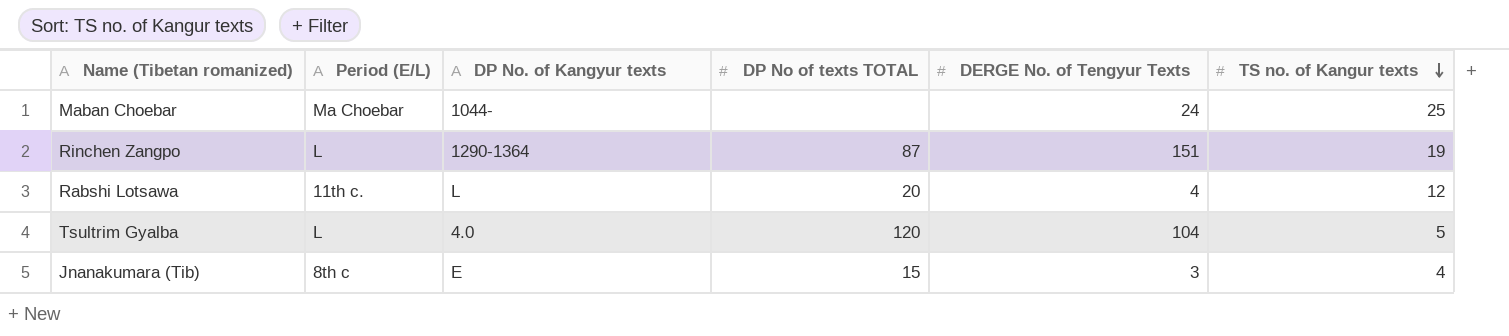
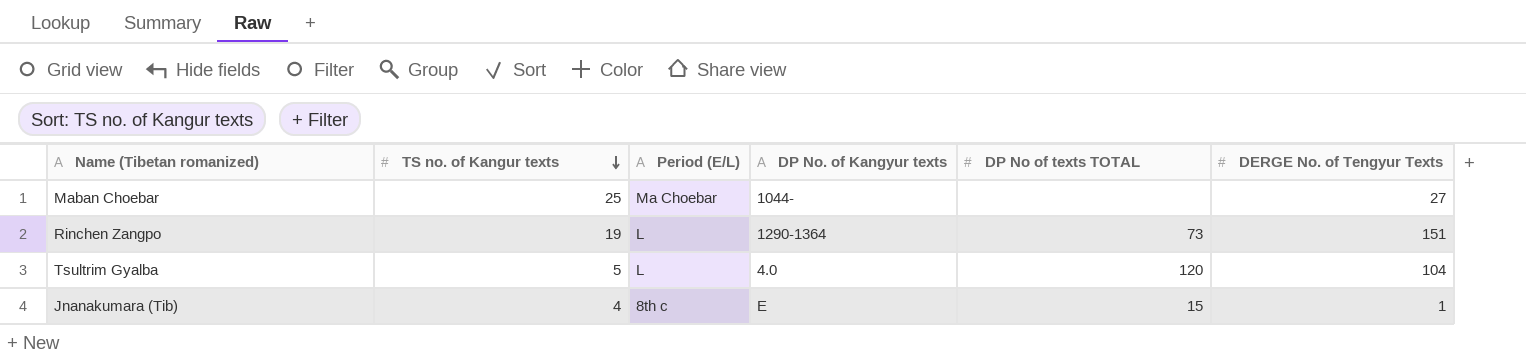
column TS no. of Kangur texts | position: 6 -> 2
row Rabshi Lotsawa: 11th c. | L | 20 | 4 | 12 -> none
Maban Choebar | DERGE No. of Tengyur Texts: 24 -> 27
Rinchen Zangpo | DP No of texts TOTAL: 87 -> 73
Jnanakumara (Tib) | DERGE No. of Tengyur Texts: 3 -> 1

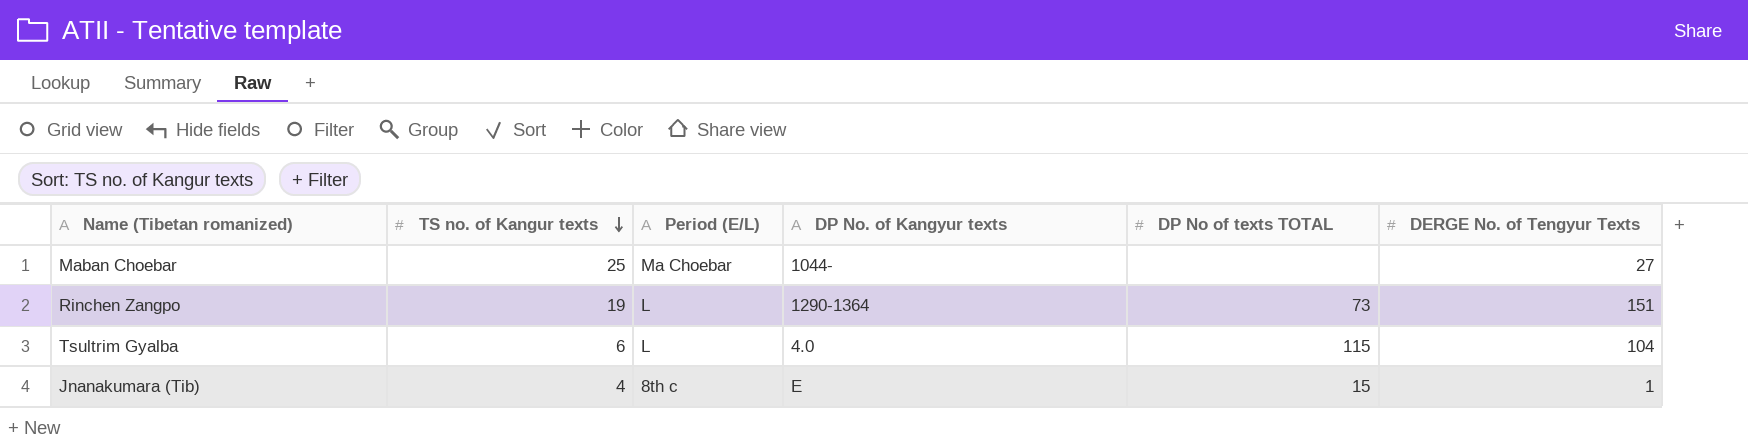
Tsultrim Gyalba | TS no. of Kangur texts: 5 -> 6
Tsultrim Gyalba | DP No of texts TOTAL: 120 -> 115

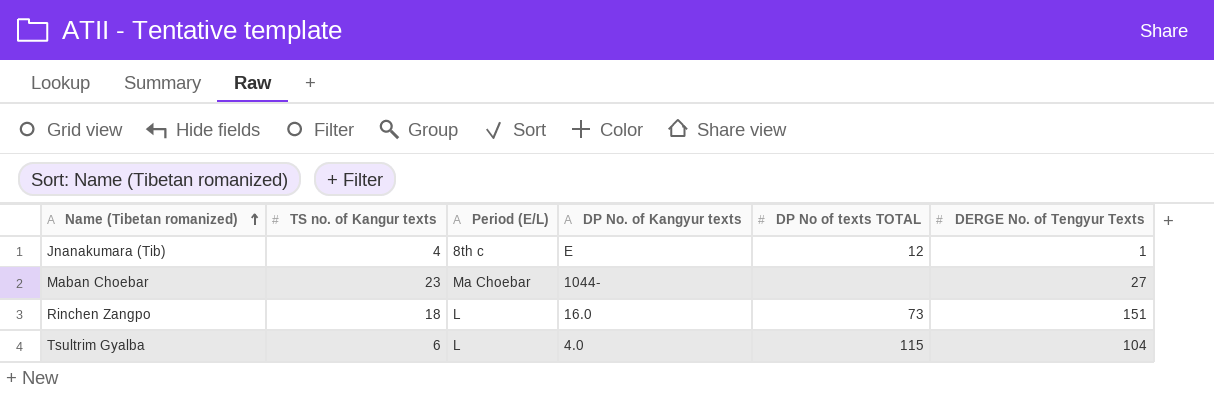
row order: TS no. of Kangur texts descending -> Name (Tibetan romanized) ascending
Jnanakumara (Tib) | DP No of texts TOTAL: 15 -> 12
Maban Choebar | TS no. of Kangur texts: 25 -> 23
Rinchen Zangpo | TS no. of Kangur texts: 19 -> 18
Rinchen Zangpo | DP No. of Kangyur texts: 1290-1364 -> 16.0

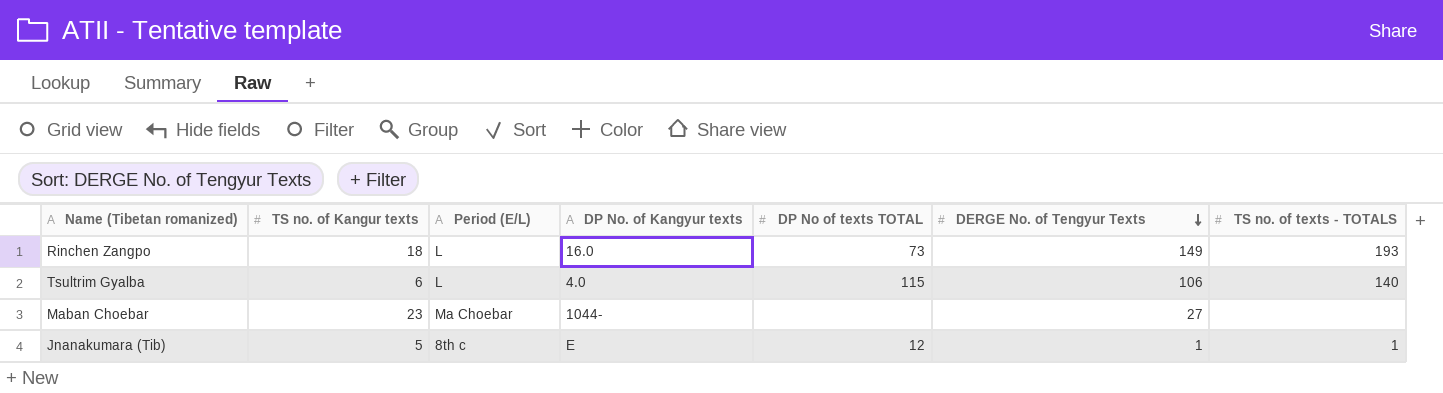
row order: Name (Tibetan romanized) ascending -> DERGE No. of Tengyur Texts descending
column TS no. of texts - TOTALS | position: none -> 7
Rinchen Zangpo | DERGE No. of Tengyur Texts: 151 -> 149
Tsultrim Gyalba | DERGE No. of Tengyur Texts: 104 -> 106
Jnanakumara (Tib) | TS no. of Kangur texts: 4 -> 5

